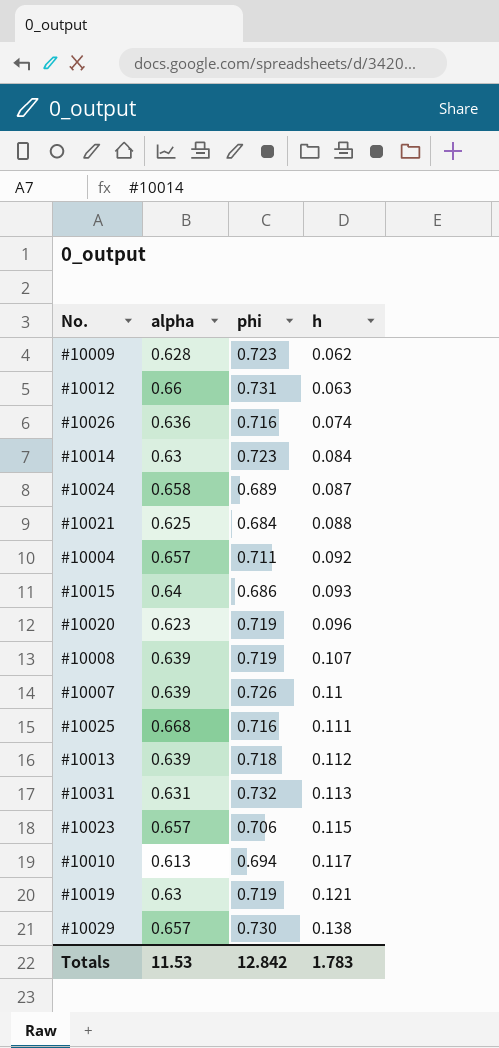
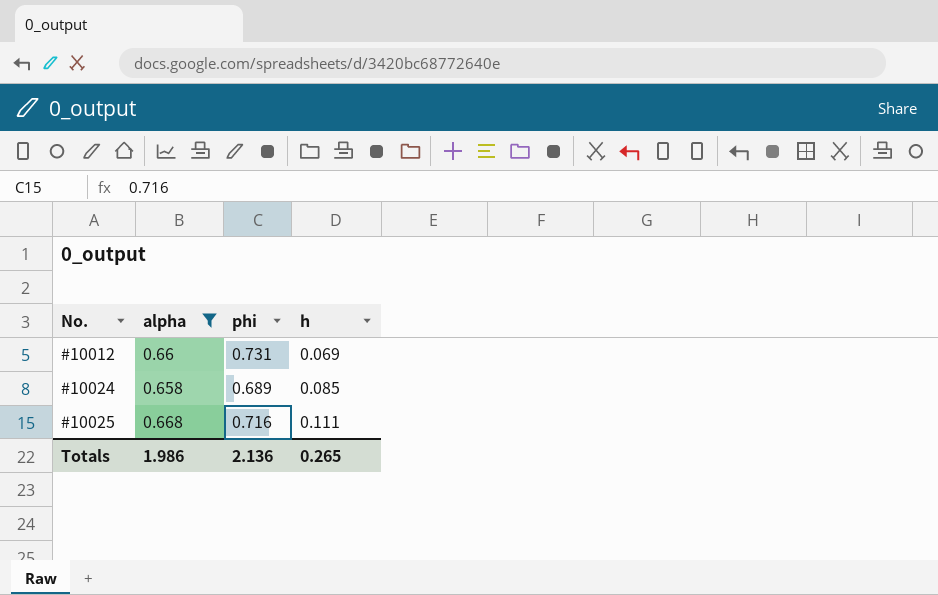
filter: none -> alpha >= 0.658
#10012 | h: 0.063 -> 0.069
#10024 | h: 0.087 -> 0.085
Totals | alpha: 11.53 -> 1.986
Totals | phi: 12.842 -> 2.136
Totals | h: 1.783 -> 0.265

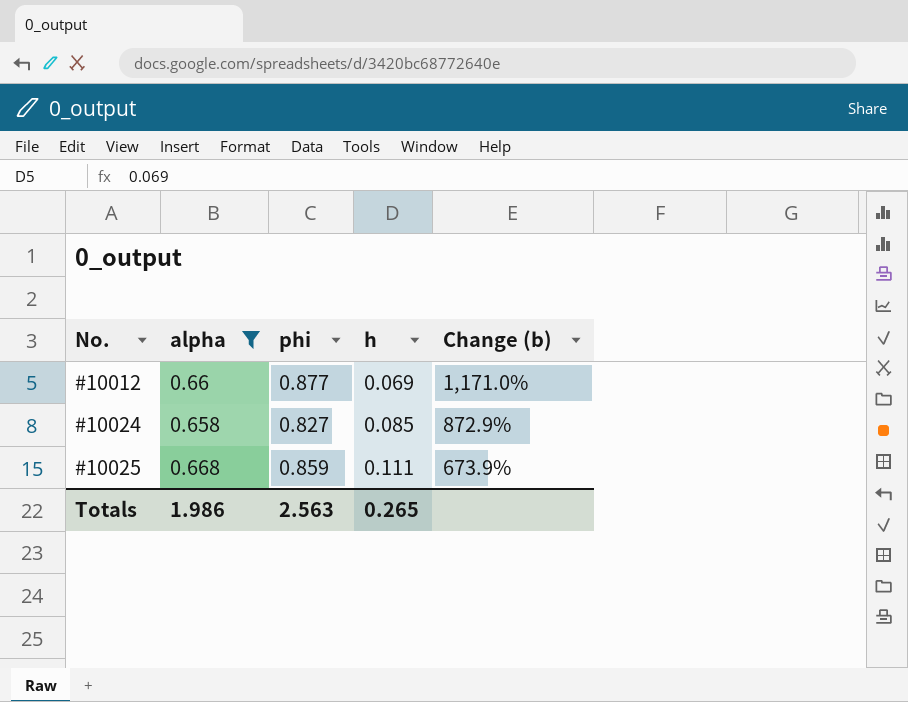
column Change (b) | formula: none -> ([phi] - [h]) / [h]
#10012 | phi: 0.731 -> 0.877
#10024 | phi: 0.689 -> 0.827
#10025 | phi: 0.716 -> 0.859
Totals | phi: 2.136 -> 2.563

